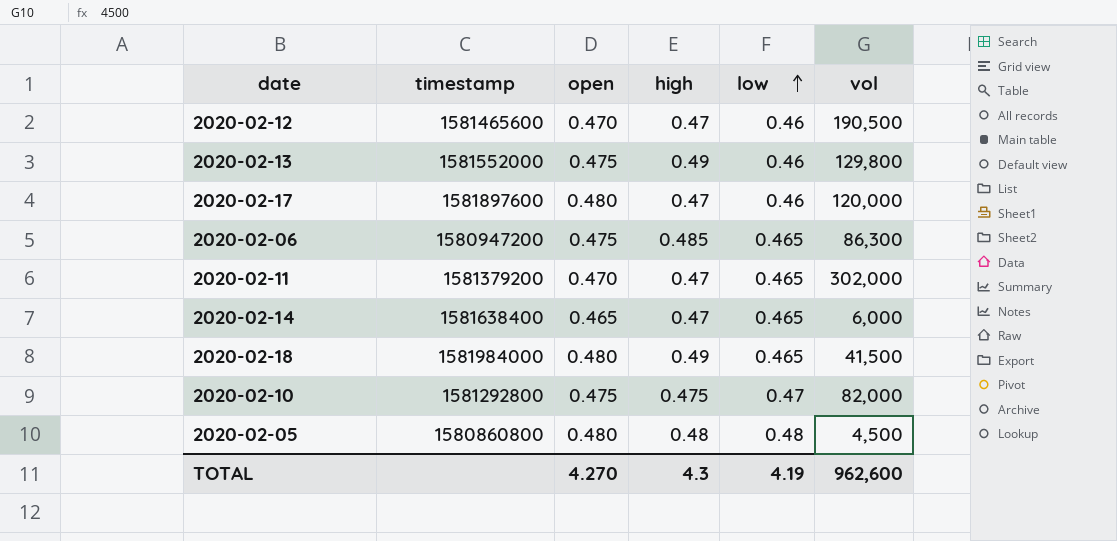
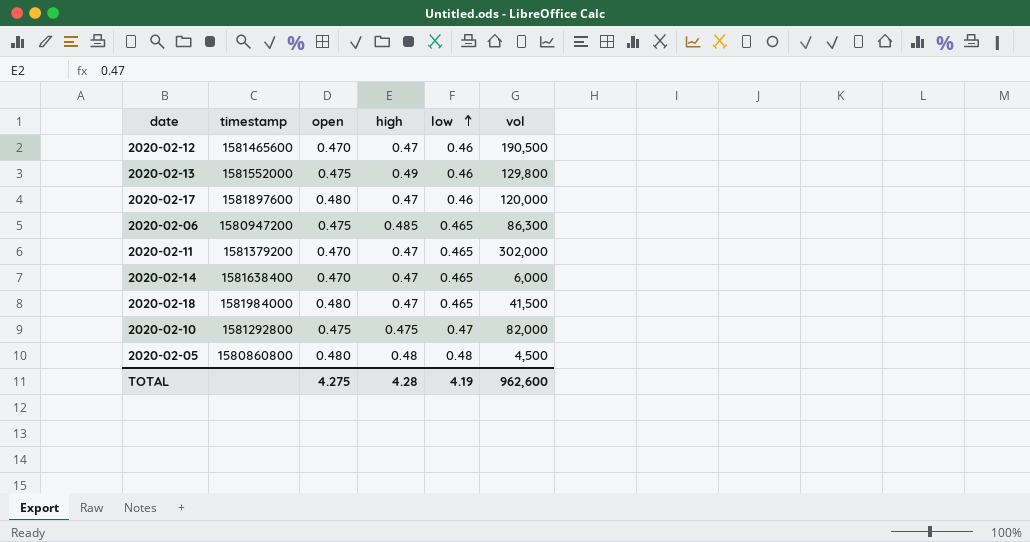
2020-02-14 | open: 0.465 -> 0.470
2020-02-18 | high: 0.49 -> 0.47
TOTAL | open: 4.270 -> 4.275
TOTAL | high: 4.3 -> 4.28

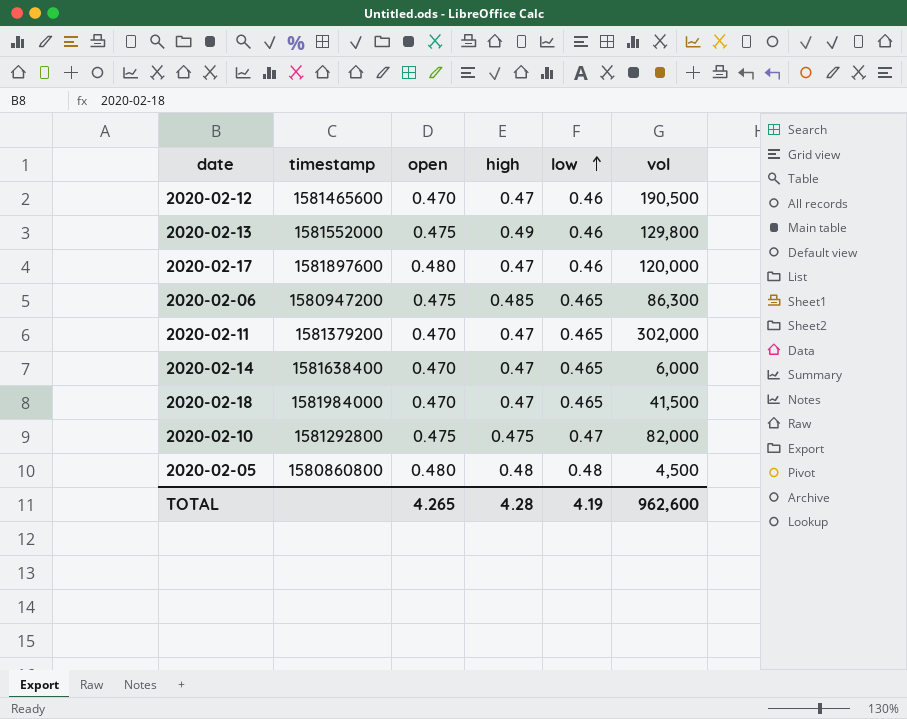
2020-02-18 | open: 0.480 -> 0.470
TOTAL | open: 4.275 -> 4.265

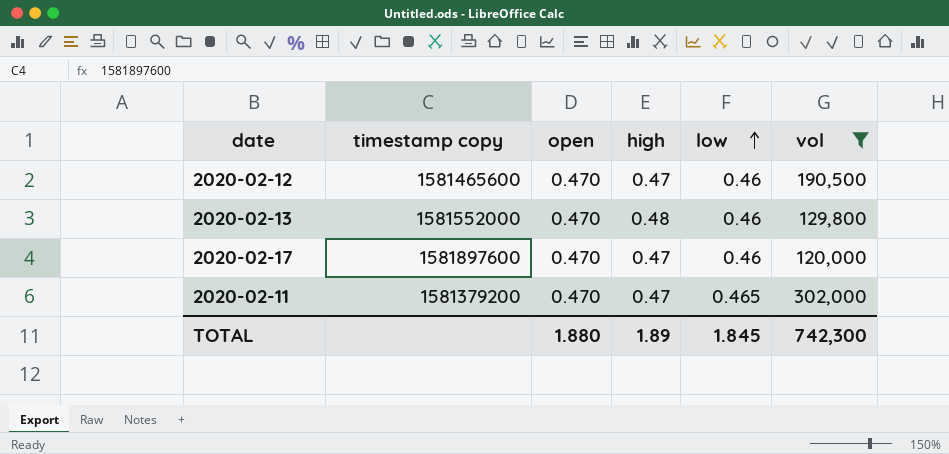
filter: none -> vol >= 120,000
column name: timestamp -> timestamp copy
2020-02-13 | open: 0.475 -> 0.470
2020-02-13 | high: 0.49 -> 0.48
2020-02-17 | open: 0.480 -> 0.470
TOTAL | open: 4.265 -> 1.880
TOTAL | high: 4.28 -> 1.89
TOTAL | low: 4.19 -> 1.845
TOTAL | vol: 962,600 -> 742,300

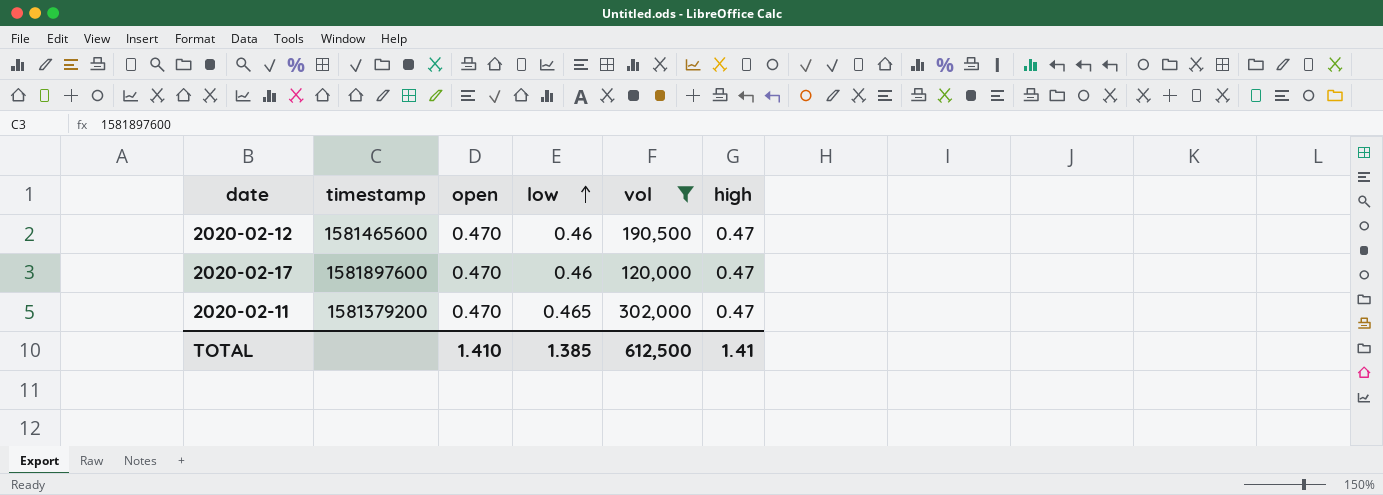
column name: timestamp copy -> timestamp
column high | position: 4 -> 6
row 2020-02-13: 1581552000 | 0.470 | 0.48 | 0.46 | 129,800 -> none
TOTAL | open: 1.880 -> 1.410
TOTAL | low: 1.845 -> 1.385
TOTAL | vol: 742,300 -> 612,500
TOTAL | high: 1.89 -> 1.41

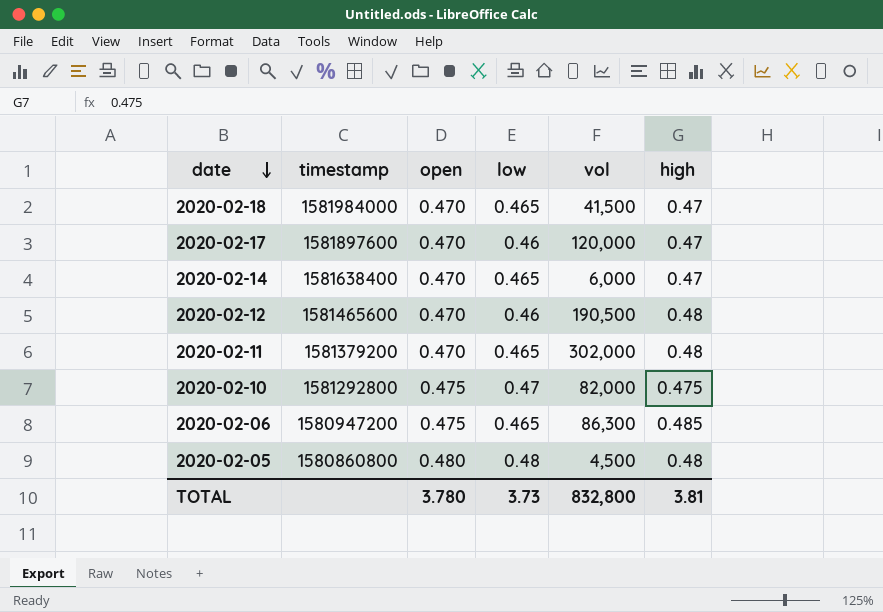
filter: vol >= 120,000 -> none
row order: low ascending -> date descending
2020-02-12 | high: 0.47 -> 0.48
2020-02-11 | high: 0.47 -> 0.48
TOTAL | open: 1.410 -> 3.780
TOTAL | low: 1.385 -> 3.73
TOTAL | vol: 612,500 -> 832,800
TOTAL | high: 1.41 -> 3.81

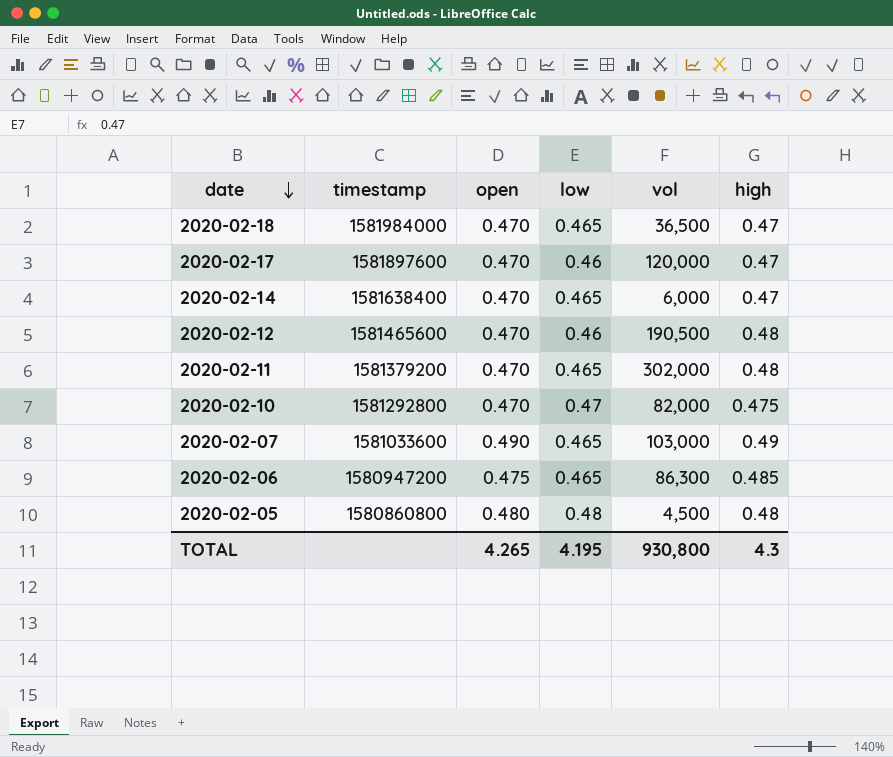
2020-02-18 | vol: 41,500 -> 36,500
2020-02-10 | open: 0.475 -> 0.470
row 2020-02-07: none -> 1581033600 | 0.490 | 0.465 | 103,000 | 0.49
TOTAL | open: 3.780 -> 4.265
TOTAL | low: 3.73 -> 4.195
TOTAL | vol: 832,800 -> 930,800
TOTAL | high: 3.81 -> 4.3

